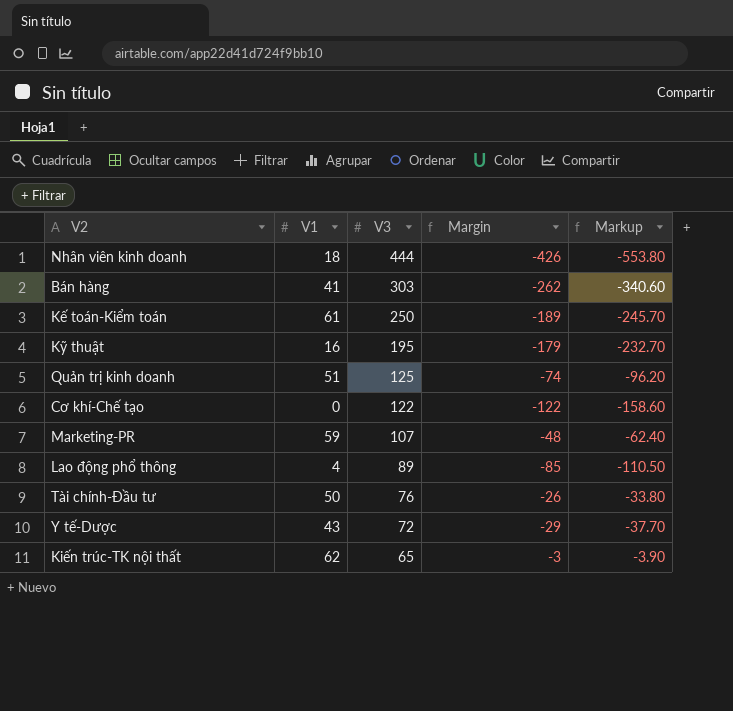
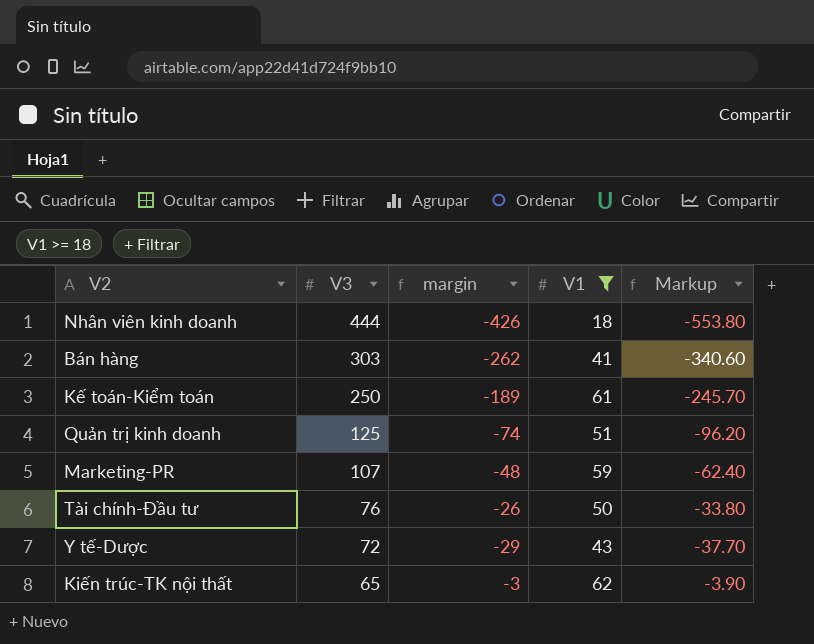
filter: none -> V1 >= 18
column name: Margin -> margin
column V1 | position: 2 -> 4

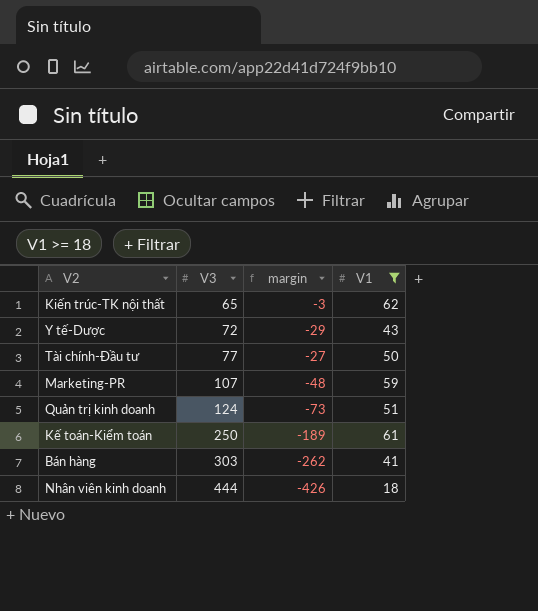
row order: V3 descending -> V3 ascending
column Markup | formula: [margin] * 1.3 -> none
Tài chính-Đầu tư | V3: 76 -> 77
Tài chính-Đầu tư | margin: -26 -> -27
Quản trị kinh doanh | V3: 125 -> 124
Quản trị kinh doanh | margin: -74 -> -73

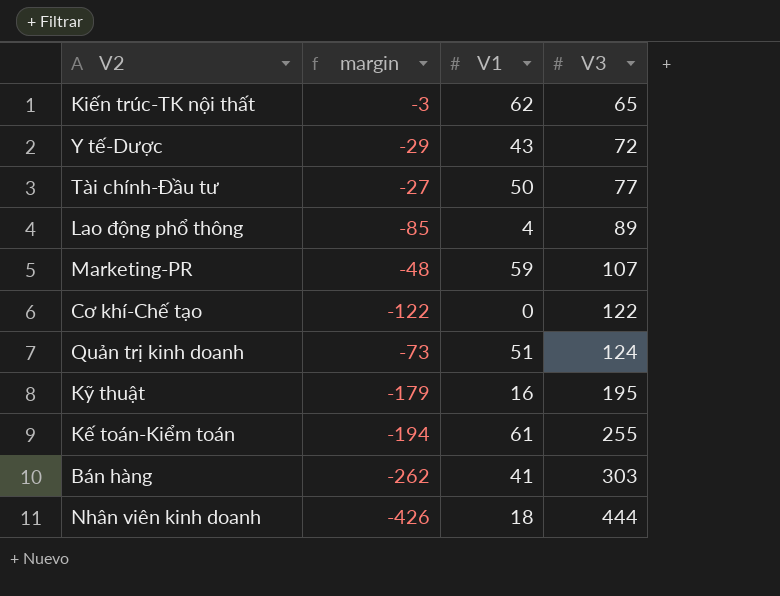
filter: V1 >= 18 -> none
column V3 | position: 2 -> 4
Kế toán-Kiểm toán | margin: -189 -> -194
Kế toán-Kiểm toán | V3: 250 -> 255

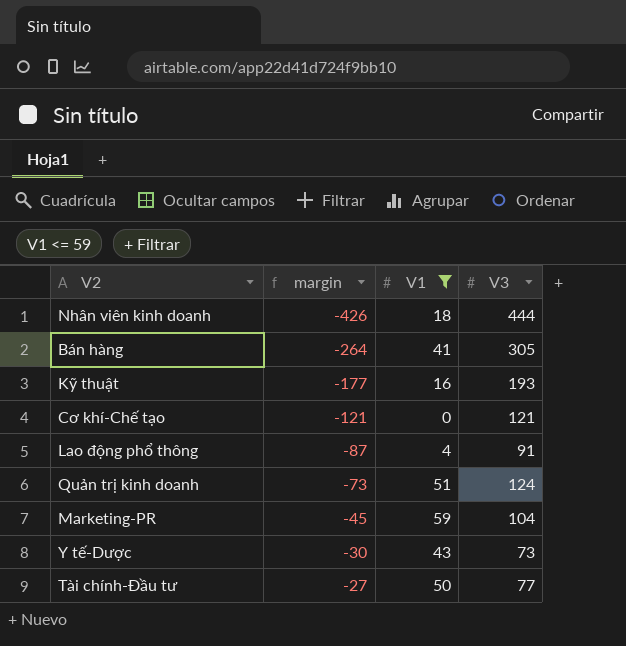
filter: none -> V1 <= 59
row order: V3 ascending -> margin ascending
Bán hàng | margin: -262 -> -264
Bán hàng | V3: 303 -> 305
Kỹ thuật | margin: -179 -> -177
Kỹ thuật | V3: 195 -> 193
Cơ khí-Chế tạo | margin: -122 -> -121
Cơ khí-Chế tạo | V3: 122 -> 121
Lao động phổ thông | margin: -85 -> -87
Lao động phổ thông | V3: 89 -> 91
Marketing-PR | margin: -48 -> -45
Marketing-PR | V3: 107 -> 104
Y tế-Dược | margin: -29 -> -30
Y tế-Dược | V3: 72 -> 73

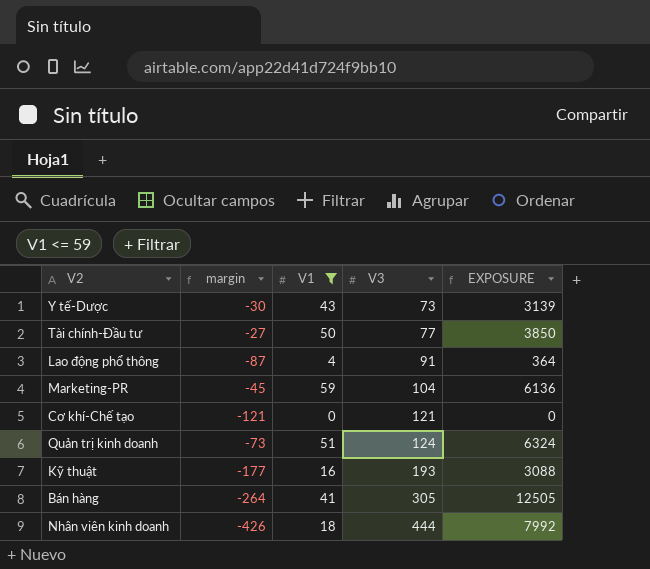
row order: margin ascending -> V3 ascending
column EXPOSURE | formula: none -> [V1] * [V3]

